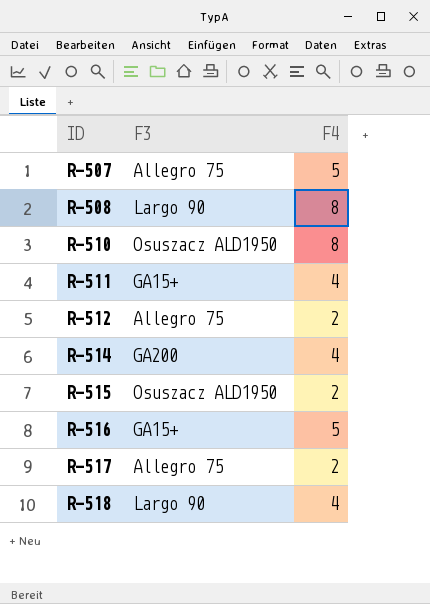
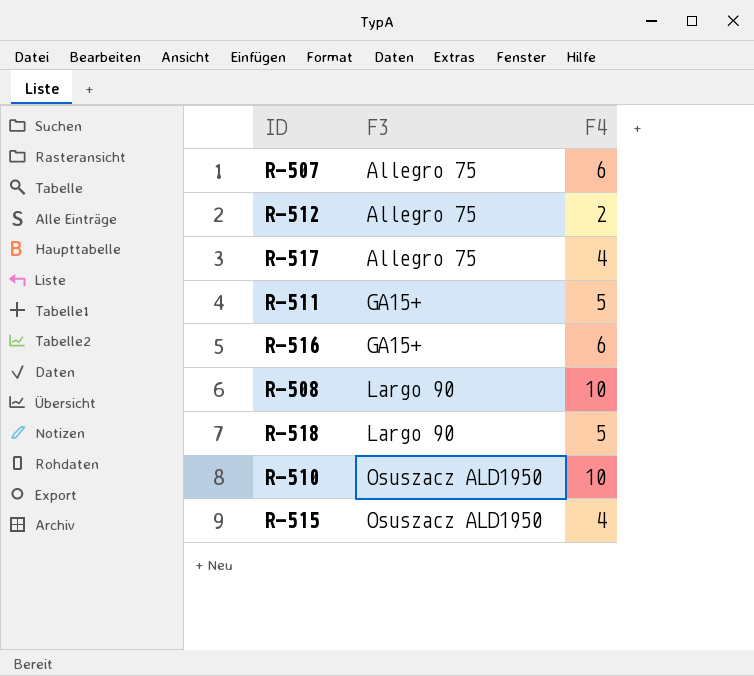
row order: ID ascending -> F3 ascending
row R-514: GA200 | 4 -> none
R-507 | F4: 5 -> 6
R-517 | F4: 2 -> 4
R-511 | F4: 4 -> 5
R-516 | F4: 5 -> 6
R-508 | F4: 8 -> 10
R-518 | F4: 4 -> 5
R-510 | F4: 8 -> 10
R-515 | F4: 2 -> 4

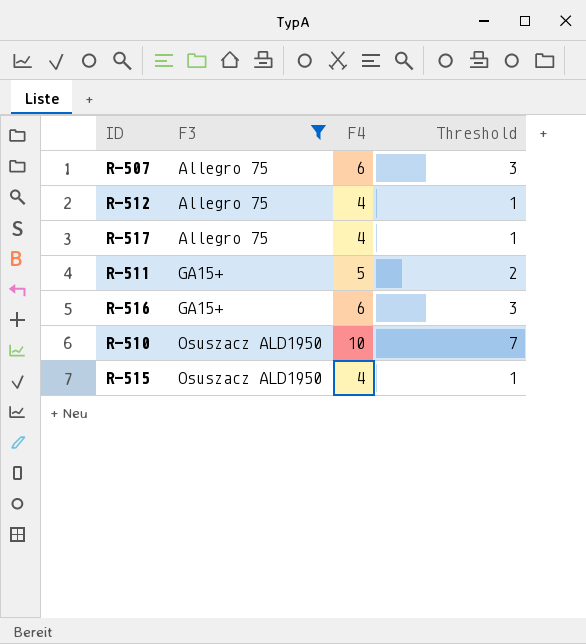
filter: none -> F3 != Largo 90
column Threshold | formula: none -> [F4] - 3
R-512 | F4: 2 -> 4

